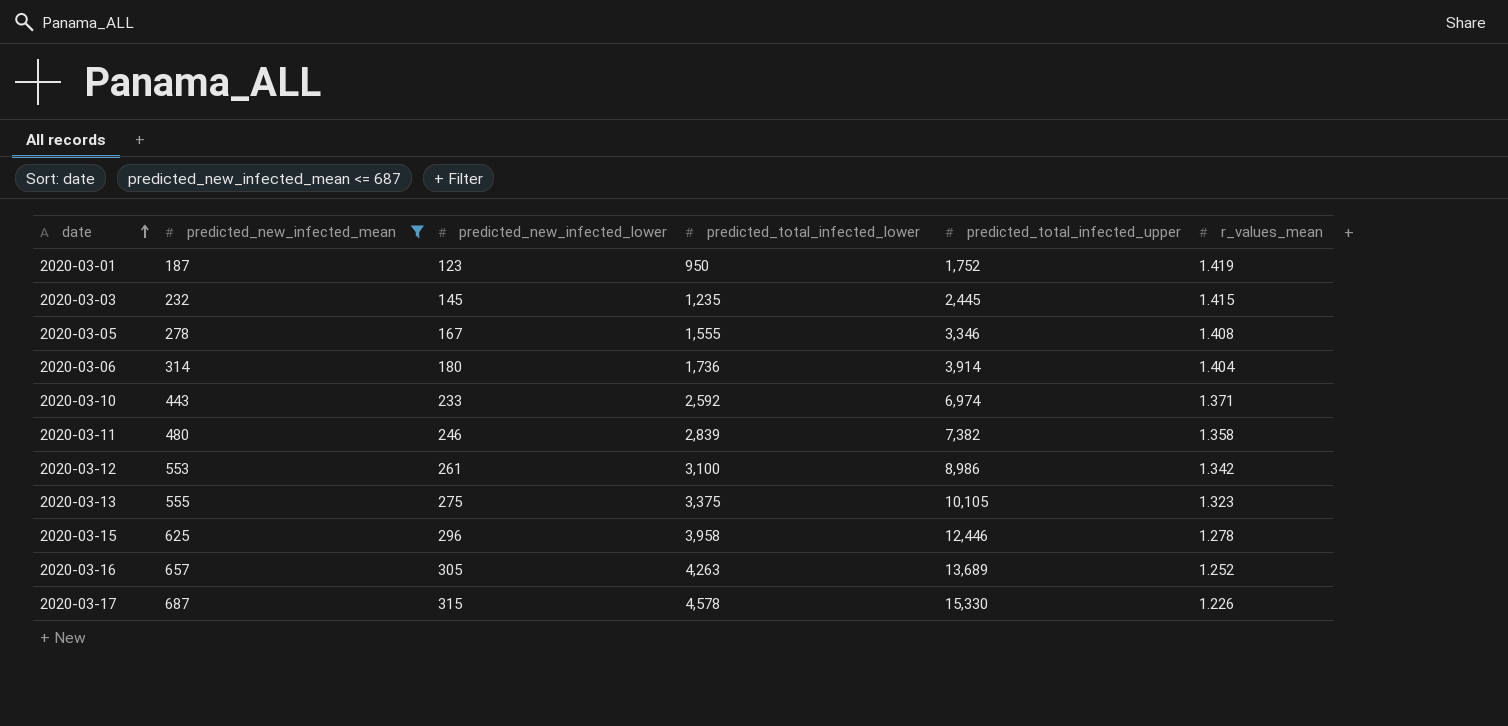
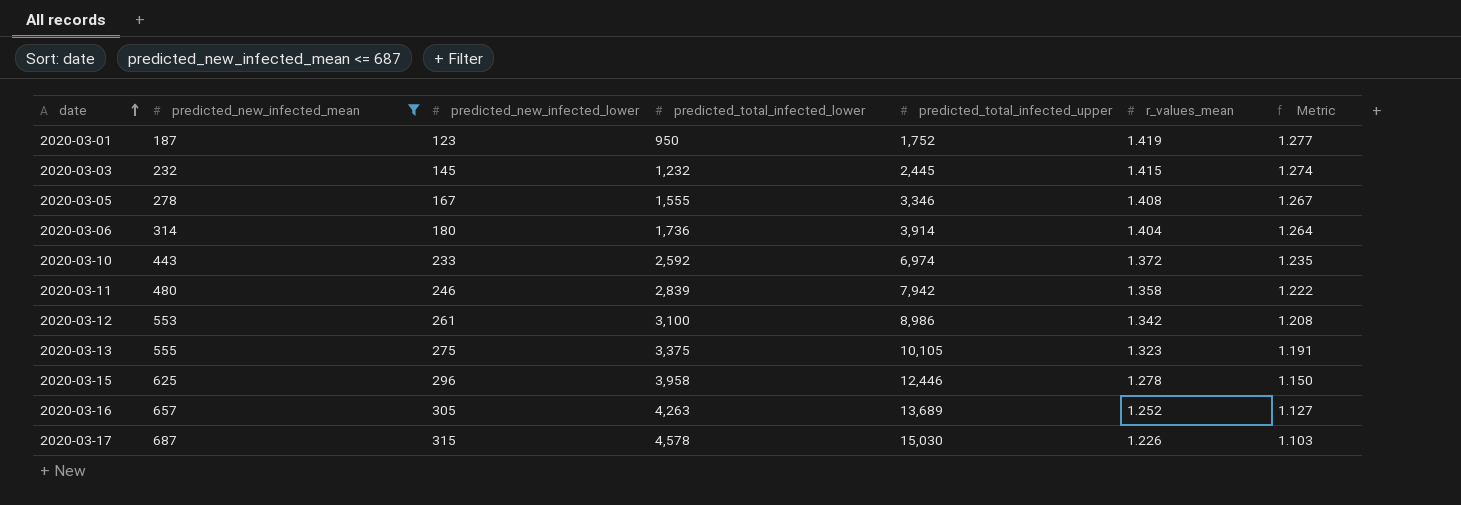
column Metric | formula: none -> [r_values_mean] * 0.9
2020-03-03 | predicted_total_infected_lower: 1,235 -> 1,232
2020-03-10 | r_values_mean: 1.371 -> 1.372
2020-03-11 | predicted_total_infected_upper: 7,382 -> 7,942
2020-03-17 | predicted_total_infected_upper: 15,330 -> 15,030

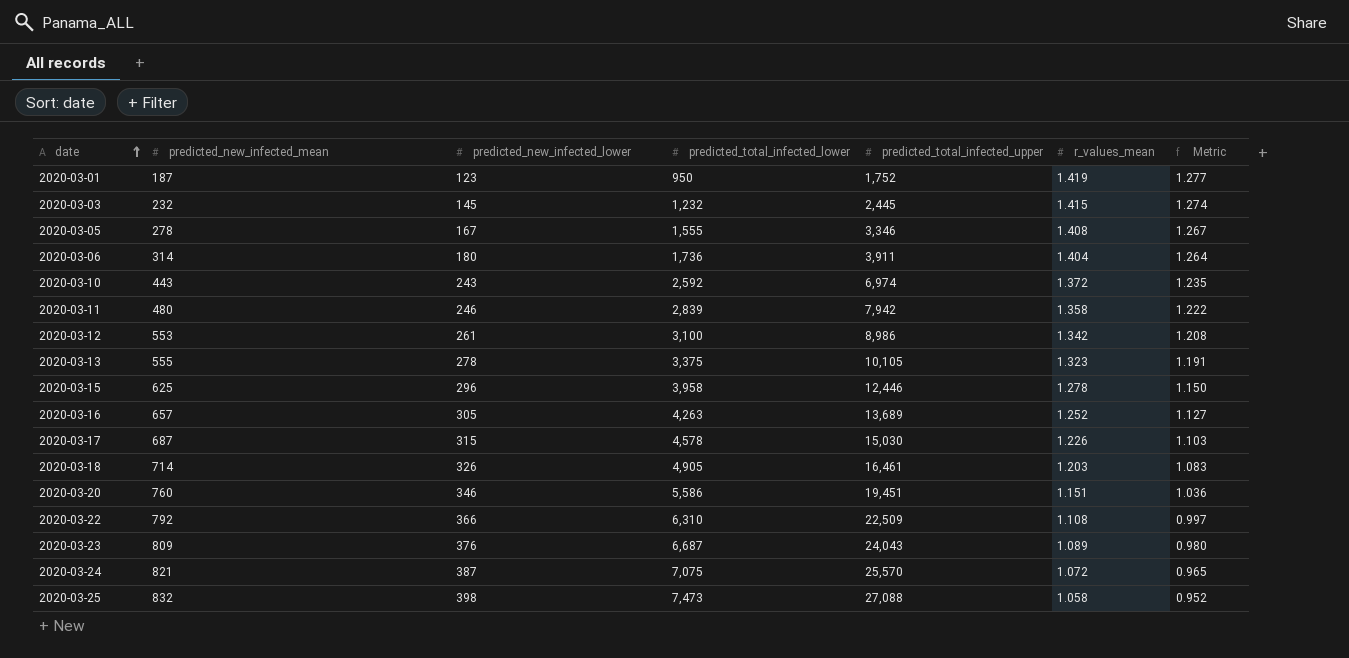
filter: predicted_new_infected_mean <= 687 -> none
2020-03-06 | predicted_total_infected_upper: 3,914 -> 3,911
2020-03-10 | predicted_new_infected_lower: 233 -> 243
2020-03-13 | predicted_new_infected_lower: 275 -> 278

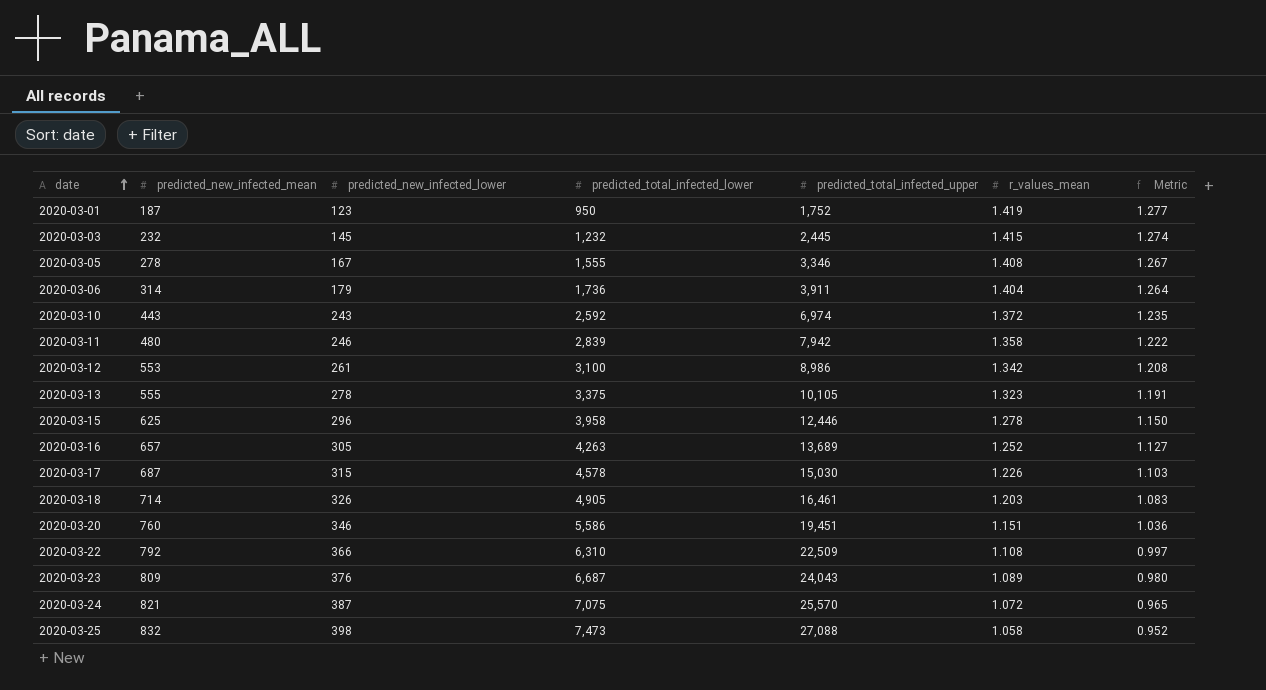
2020-03-06 | predicted_new_infected_lower: 180 -> 179

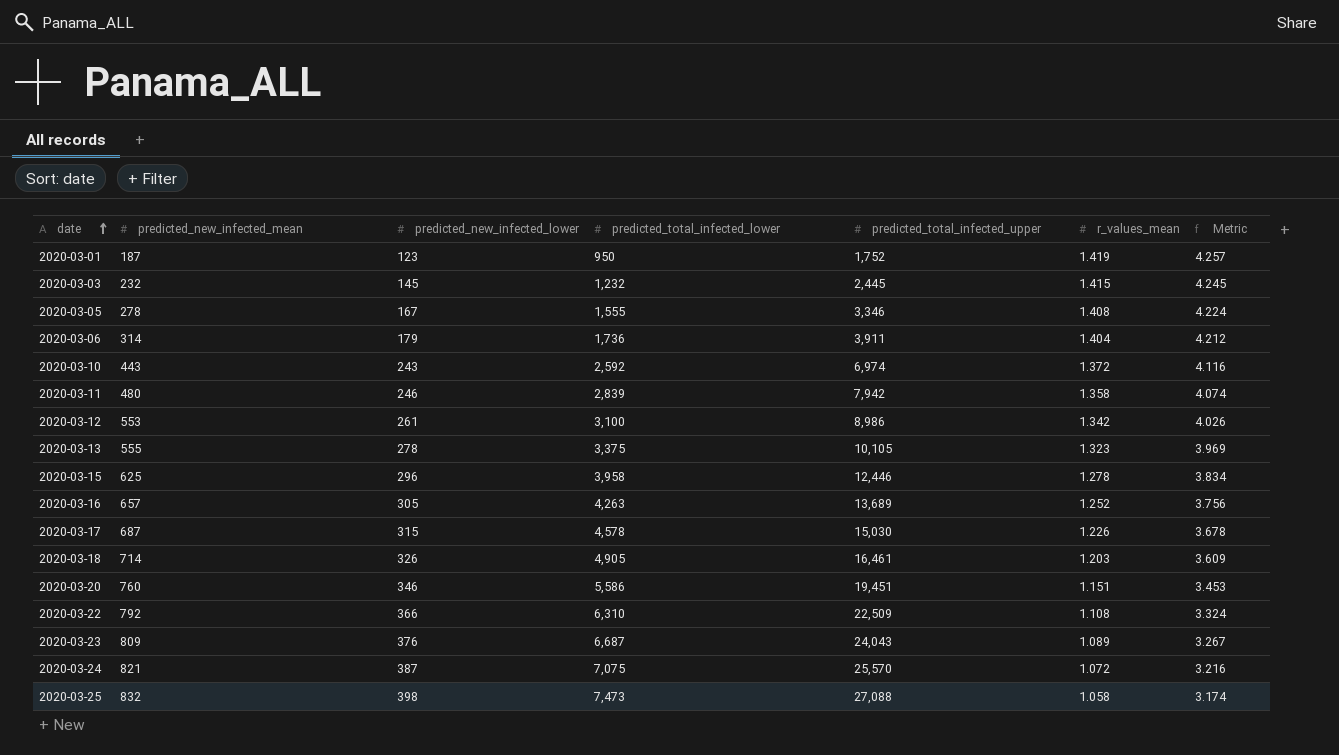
column Metric | formula: [r_values_mean] * 0.9 -> [r_values_mean] * 3

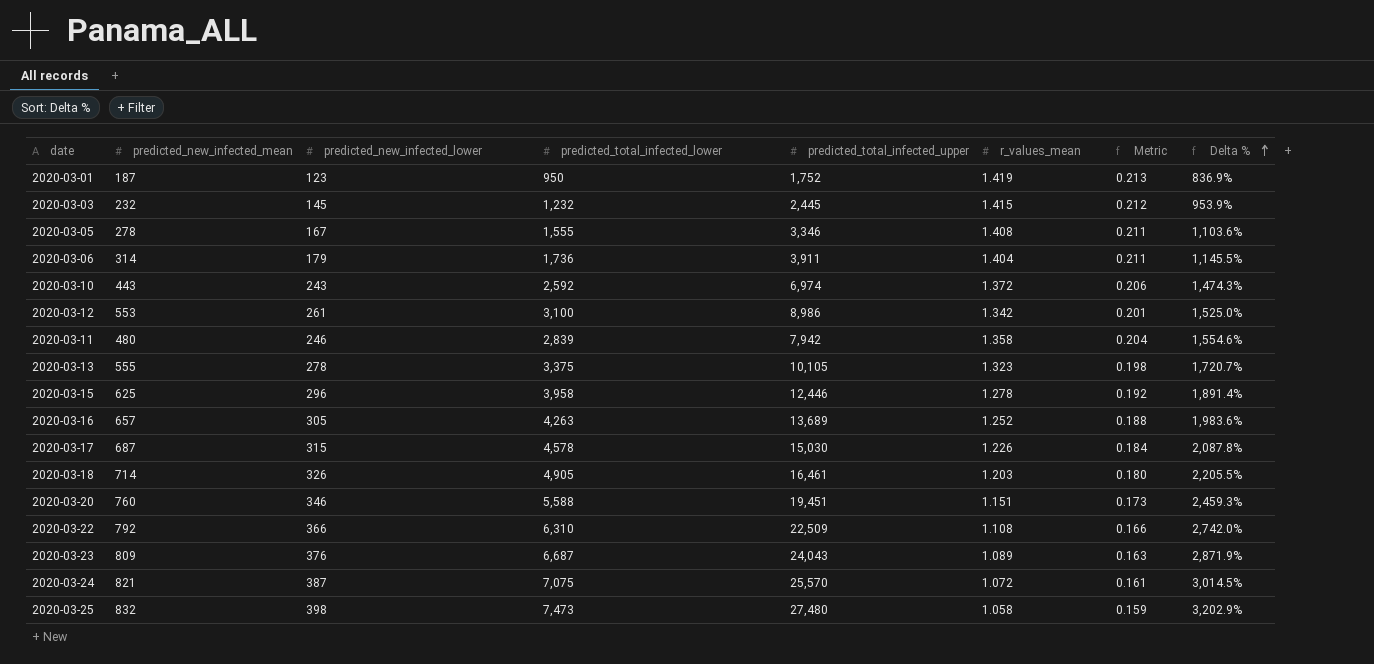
row order: date ascending -> Delta % ascending
column Metric | formula: [r_values_mean] * 3 -> [r_values_mean] * 0.15
column Delta % | formula: none -> ([predicted_total_infected_upper] - [predicted_new_infected_mean]) / [predicted_new_infected_mean]
2020-03-20 | predicted_total_infected_lower: 5,586 -> 5,588
2020-03-25 | predicted_total_infected_upper: 27,088 -> 27,480

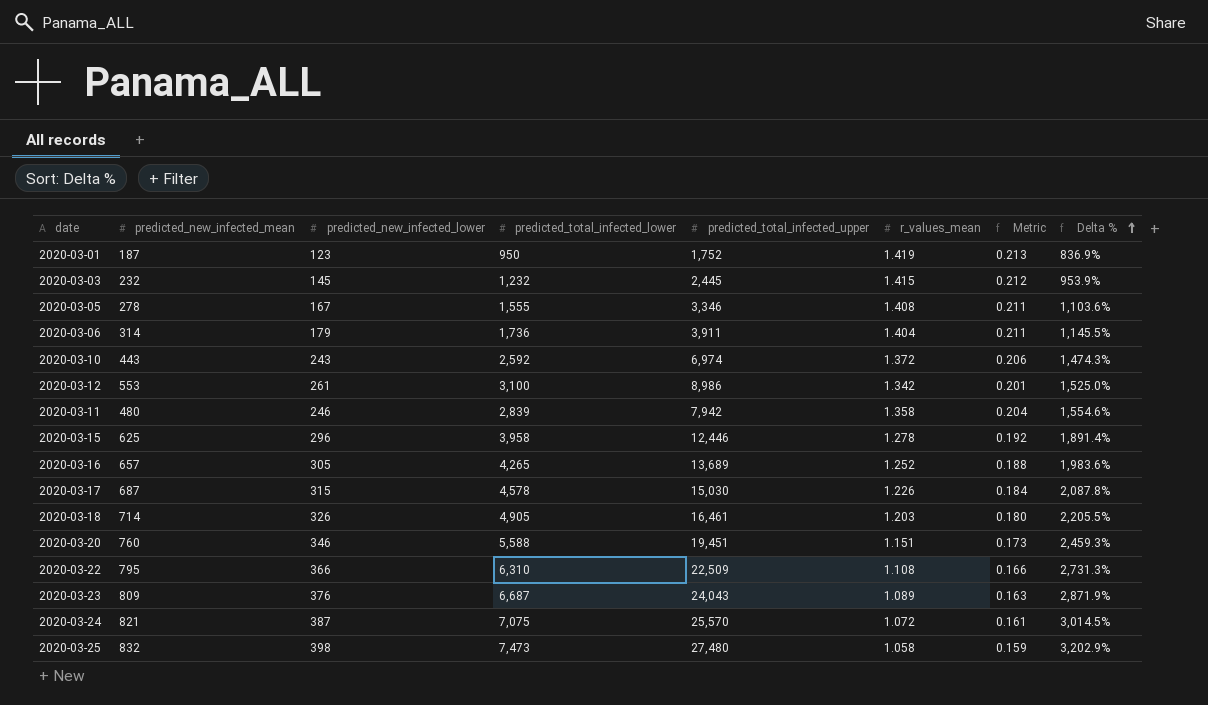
row 2020-03-13: 555 | 278 | 3,375 | 10,105 | 1.323 | 0.198 | 1,720.7% -> none
2020-03-16 | predicted_total_infected_lower: 4,263 -> 4,265
2020-03-22 | predicted_new_infected_mean: 792 -> 795
2020-03-22 | Delta %: 2,742.0% -> 2,731.3%

